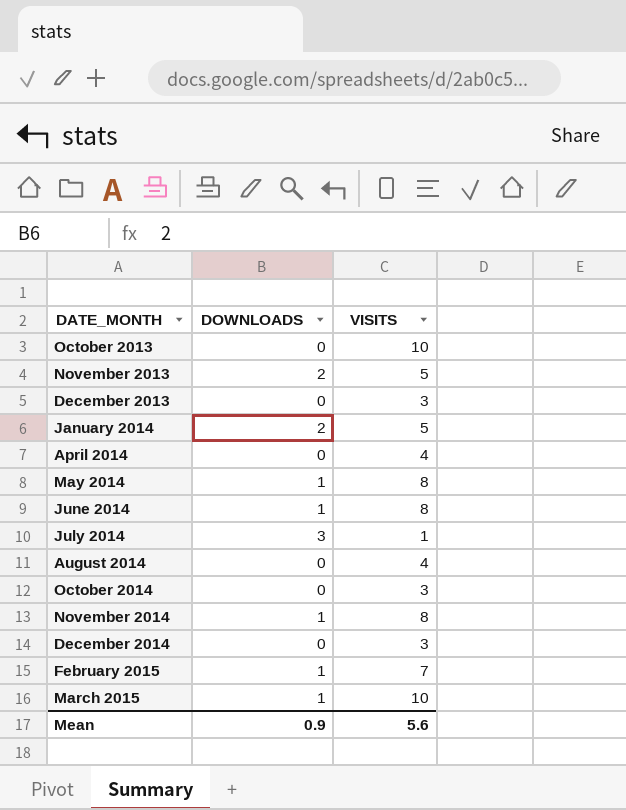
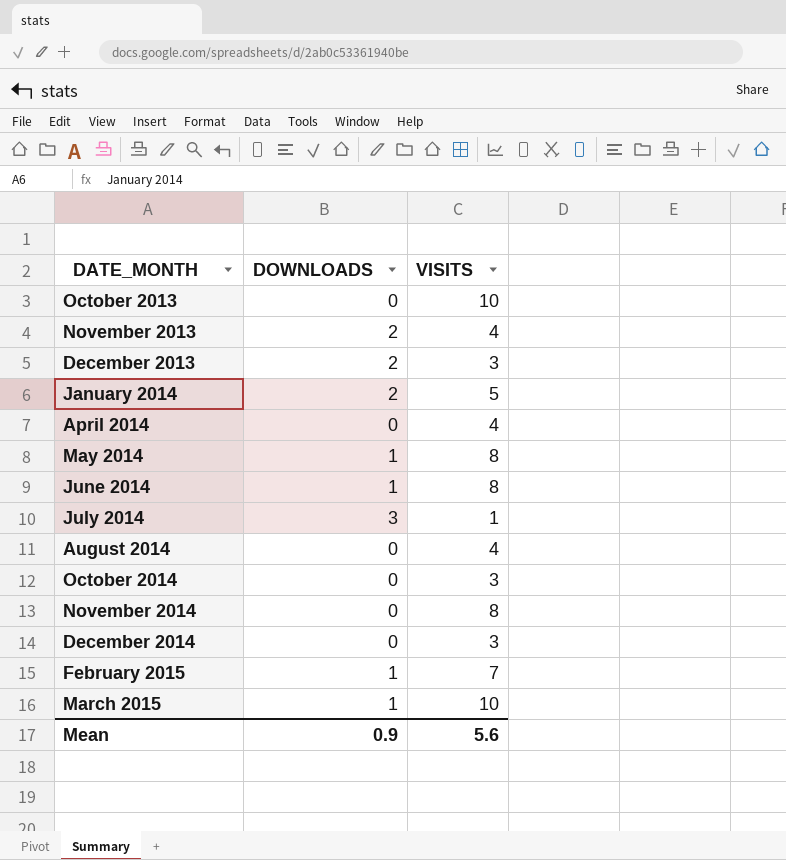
November 2013 | VISITS: 5 -> 4
December 2013 | DOWNLOADS: 0 -> 2
November 2014 | DOWNLOADS: 1 -> 0

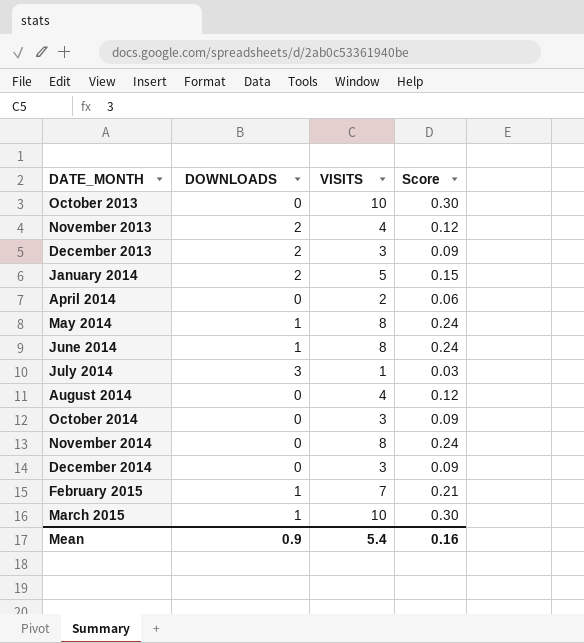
column Score | formula: none -> [VISITS] * 0.03
April 2014 | VISITS: 4 -> 2
Mean | VISITS: 5.6 -> 5.4

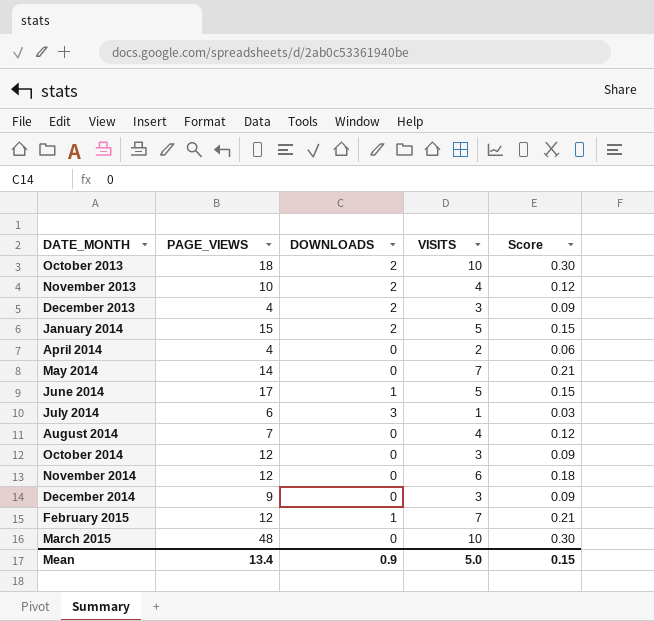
column PAGE_VIEWS | position: none -> 2
October 2013 | DOWNLOADS: 0 -> 2
May 2014 | DOWNLOADS: 1 -> 0
May 2014 | VISITS: 8 -> 7
May 2014 | Score: 0.24 -> 0.21
June 2014 | VISITS: 8 -> 5
June 2014 | Score: 0.24 -> 0.15
November 2014 | VISITS: 8 -> 6
November 2014 | Score: 0.24 -> 0.18
March 2015 | DOWNLOADS: 1 -> 0
Mean | VISITS: 5.4 -> 5.0
Mean | Score: 0.16 -> 0.15

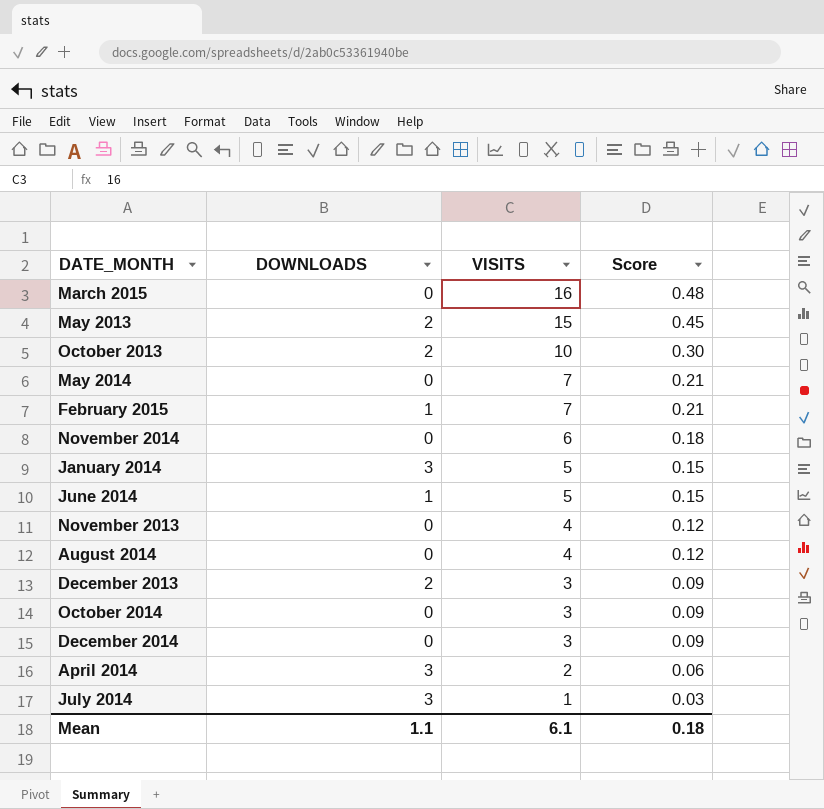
row order: DATE_MONTH ascending -> VISITS descending
column PAGE_VIEWS | position: 2 -> none
March 2015 | VISITS: 10 -> 16
March 2015 | Score: 0.30 -> 0.48
row May 2013: none -> 2 | 15 | 0.45
January 2014 | DOWNLOADS: 2 -> 3
November 2013 | DOWNLOADS: 2 -> 0
April 2014 | DOWNLOADS: 0 -> 3
Mean | DOWNLOADS: 0.9 -> 1.1
Mean | VISITS: 5.0 -> 6.1
Mean | Score: 0.15 -> 0.18

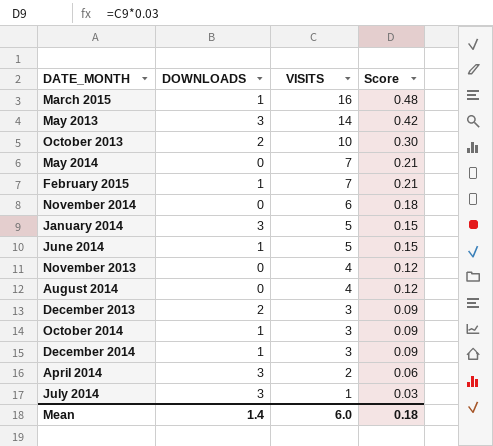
March 2015 | DOWNLOADS: 0 -> 1
May 2013 | DOWNLOADS: 2 -> 3
May 2013 | VISITS: 15 -> 14
May 2013 | Score: 0.45 -> 0.42
October 2014 | DOWNLOADS: 0 -> 1
December 2014 | DOWNLOADS: 0 -> 1
Mean | DOWNLOADS: 1.1 -> 1.4
Mean | VISITS: 6.1 -> 6.0

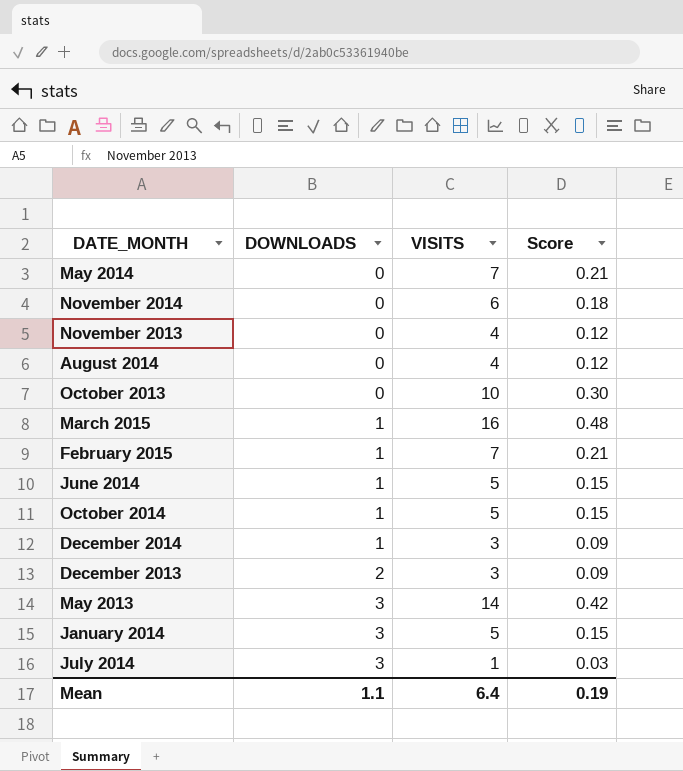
row order: VISITS descending -> DOWNLOADS ascending
row April 2014: 3 | 2 | 0.06 -> none
October 2013 | DOWNLOADS: 2 -> 0
October 2014 | VISITS: 3 -> 5
October 2014 | Score: 0.09 -> 0.15
Mean | DOWNLOADS: 1.4 -> 1.1
Mean | VISITS: 6.0 -> 6.4
Mean | Score: 0.18 -> 0.19

